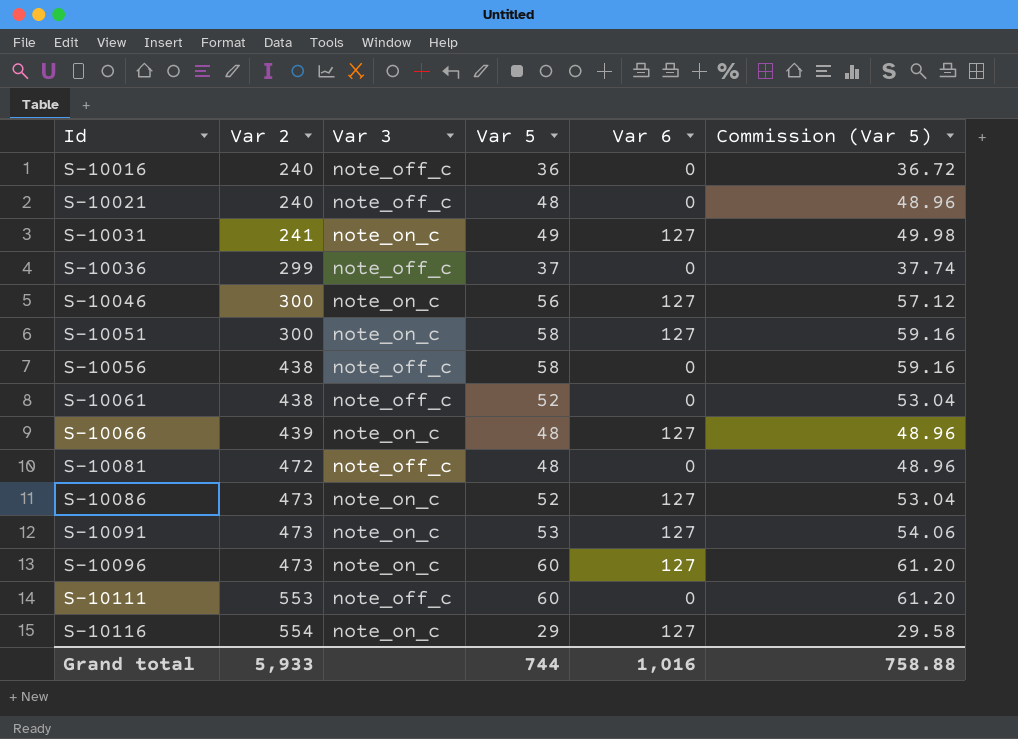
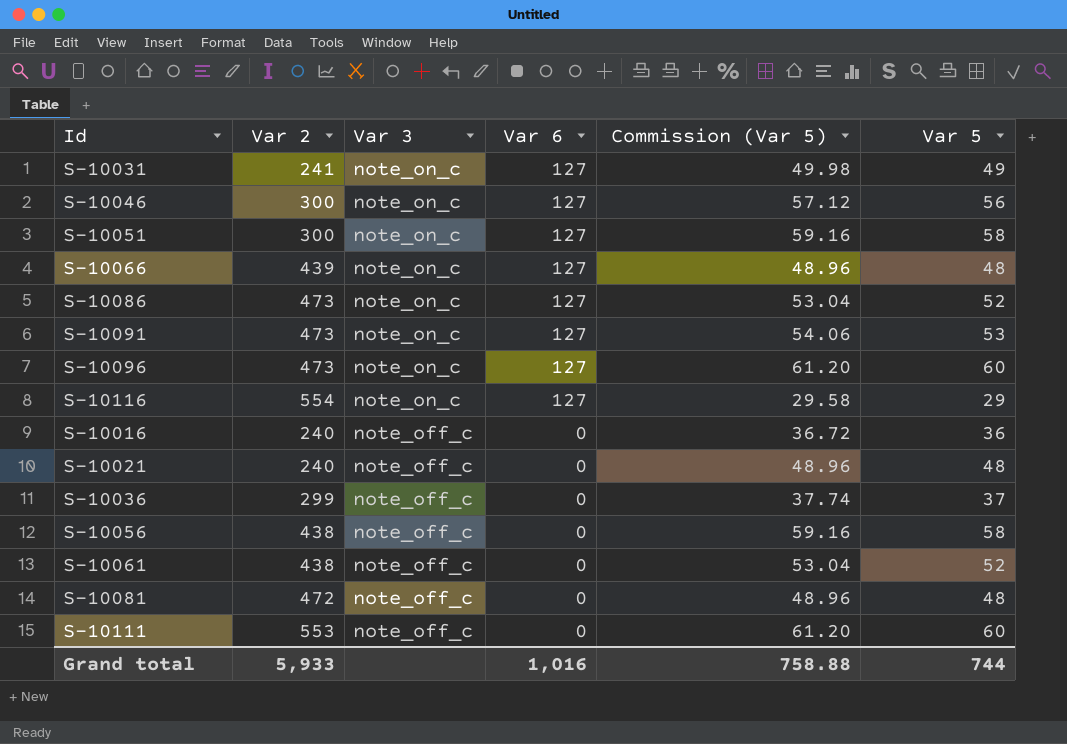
row order: Id ascending -> Var 3 descending
column Var 5 | position: 4 -> 6

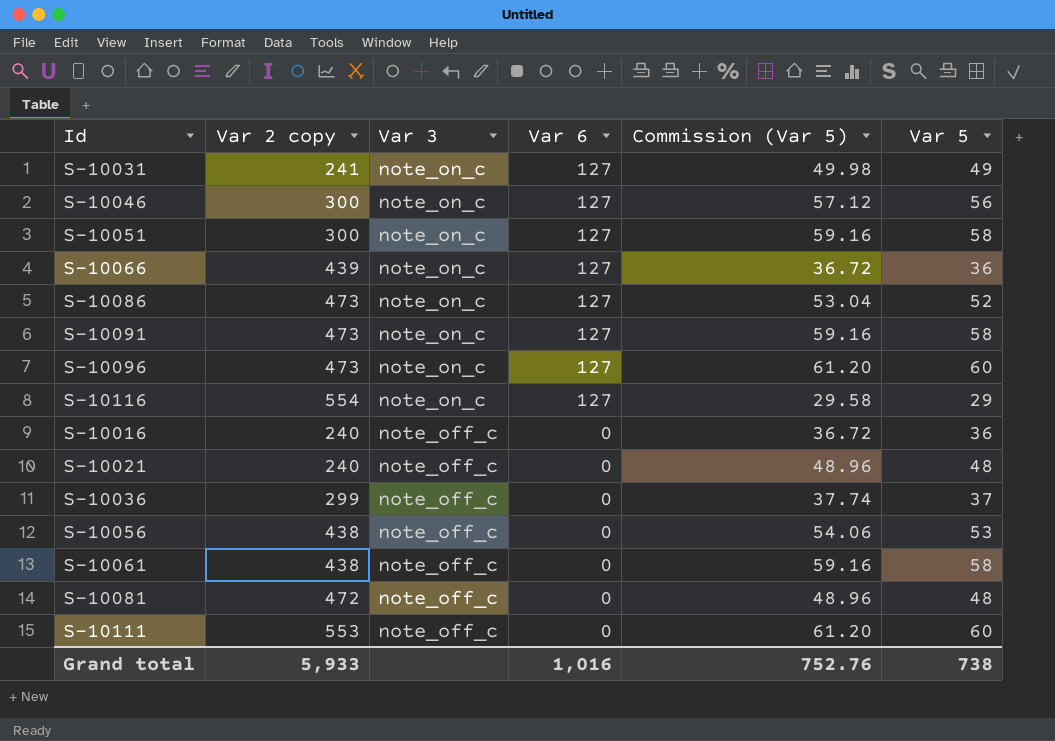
column name: Var 2 -> Var 2 copy
S-10066 | Commission (Var 5): 48.96 -> 36.72
S-10066 | Var 5: 48 -> 36
S-10091 | Commission (Var 5): 54.06 -> 59.16
S-10091 | Var 5: 53 -> 58
S-10056 | Commission (Var 5): 59.16 -> 54.06
S-10056 | Var 5: 58 -> 53
S-10061 | Commission (Var 5): 53.04 -> 59.16
S-10061 | Var 5: 52 -> 58
Grand total | Commission (Var 5): 758.88 -> 752.76
Grand total | Var 5: 744 -> 738

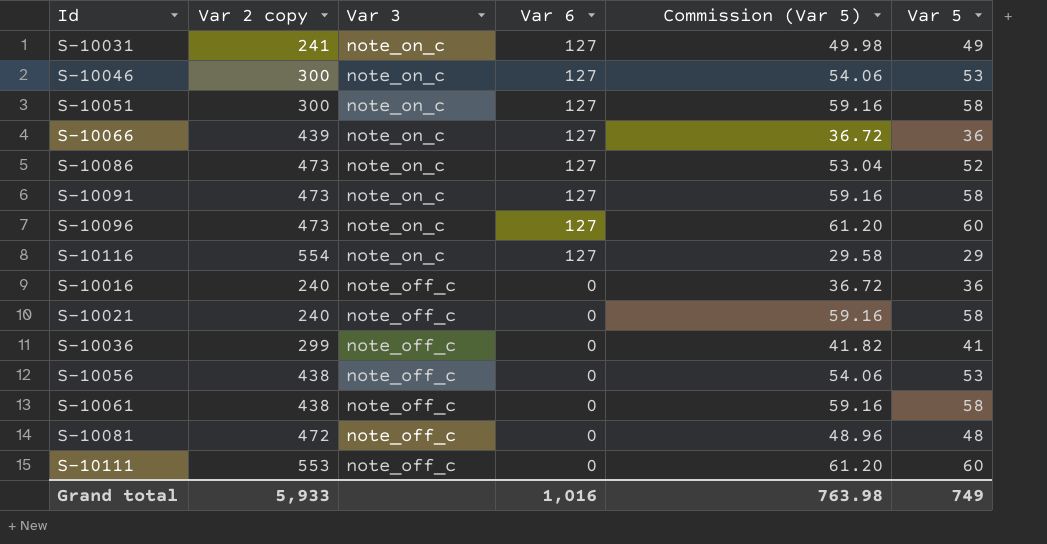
S-10046 | Commission (Var 5): 57.12 -> 54.06
S-10046 | Var 5: 56 -> 53
S-10021 | Commission (Var 5): 48.96 -> 59.16
S-10021 | Var 5: 48 -> 58
S-10036 | Commission (Var 5): 37.74 -> 41.82
S-10036 | Var 5: 37 -> 41
Grand total | Commission (Var 5): 752.76 -> 763.98
Grand total | Var 5: 738 -> 749

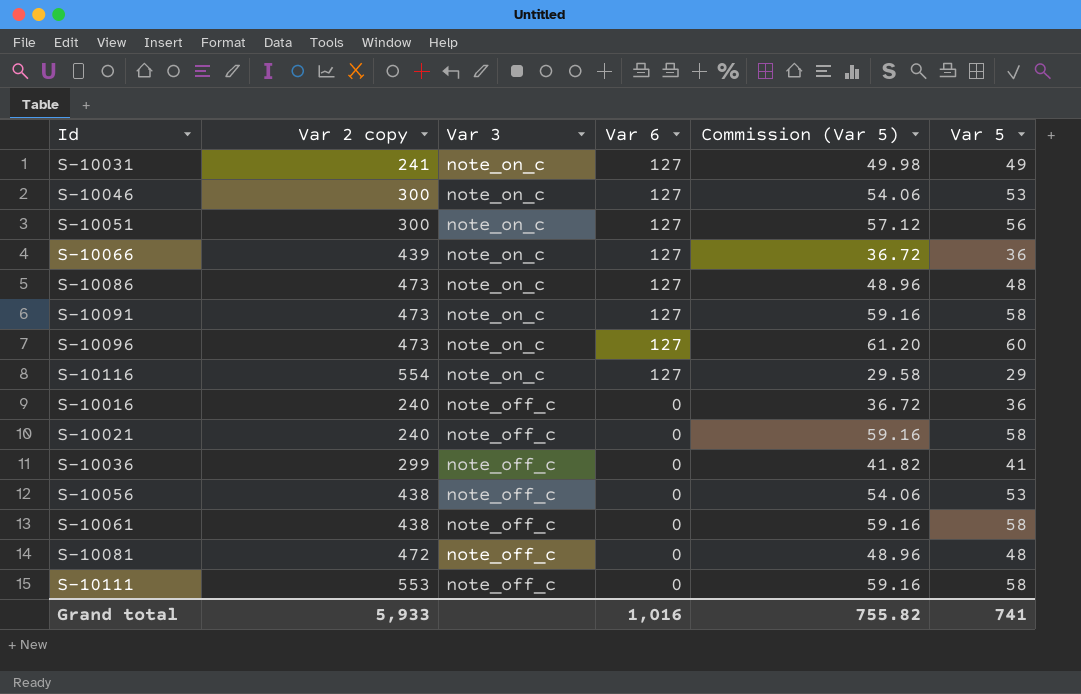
S-10051 | Commission (Var 5): 59.16 -> 57.12
S-10051 | Var 5: 58 -> 56
S-10086 | Commission (Var 5): 53.04 -> 48.96
S-10086 | Var 5: 52 -> 48
S-10111 | Commission (Var 5): 61.20 -> 59.16
S-10111 | Var 5: 60 -> 58
Grand total | Commission (Var 5): 763.98 -> 755.82
Grand total | Var 5: 749 -> 741

